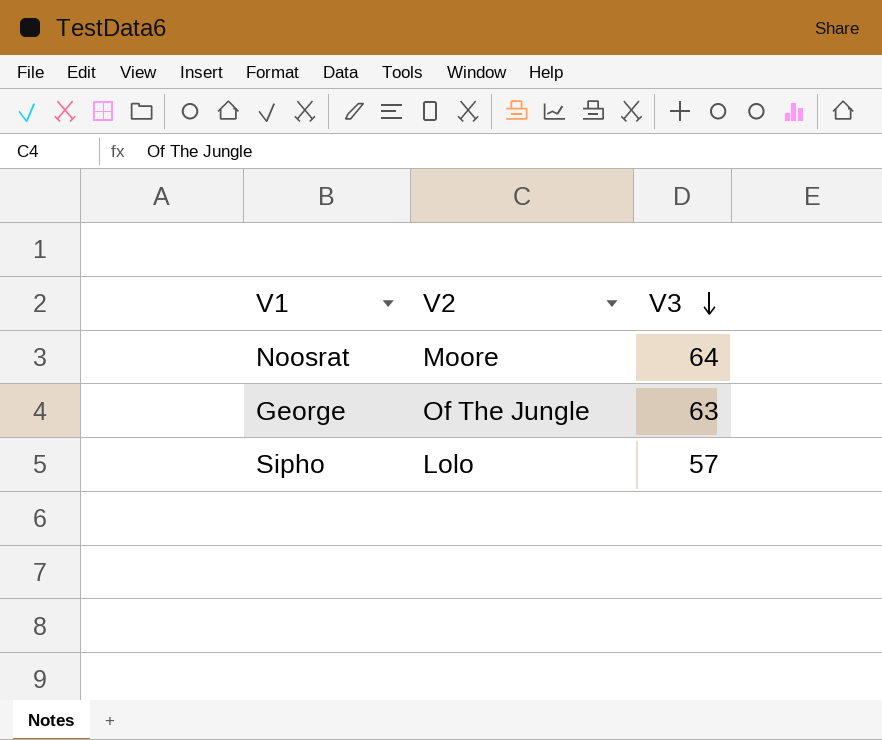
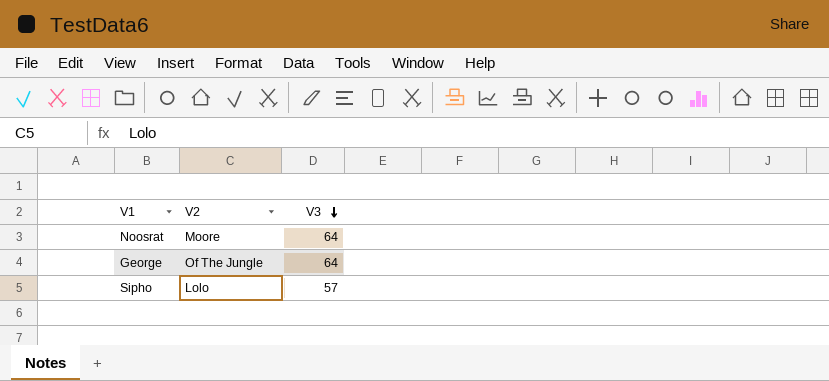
George | V3: 63 -> 64

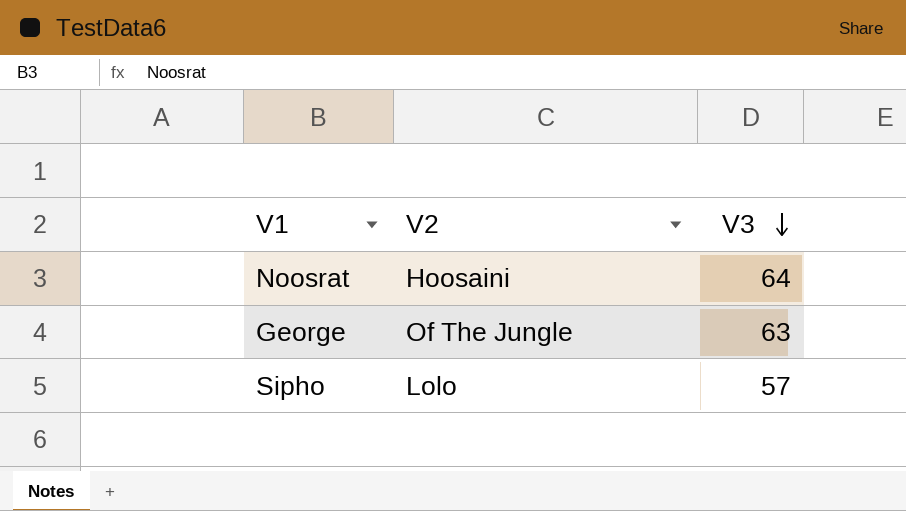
Noosrat | V2: Moore -> Hoosaini
George | V3: 64 -> 63

